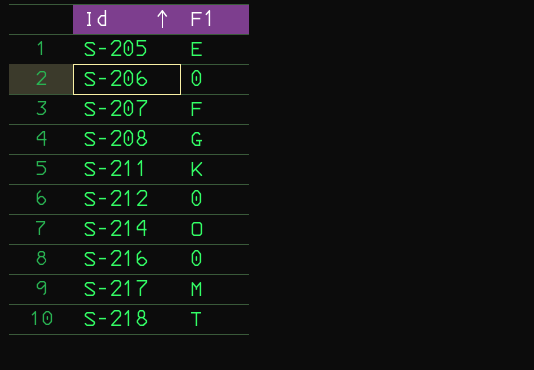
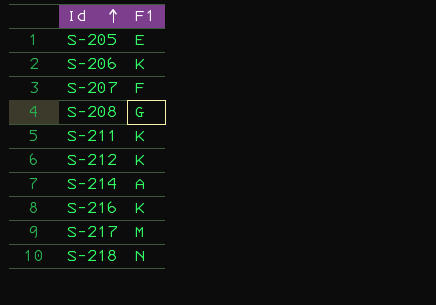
S-206 | F1: 0 -> K
S-212 | F1: 0 -> K
S-214 | F1: O -> A
S-216 | F1: 0 -> K
S-218 | F1: T -> N

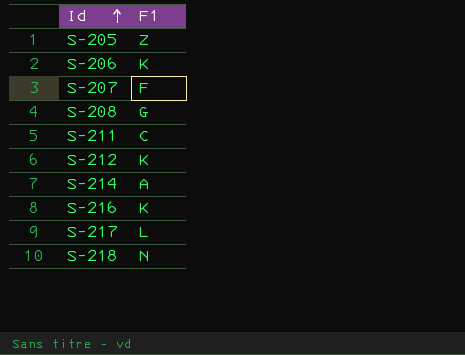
S-205 | F1: E -> Z
S-211 | F1: K -> C
S-217 | F1: M -> L

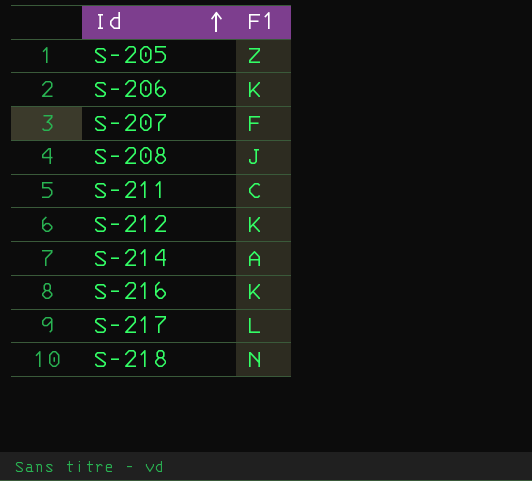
S-208 | F1: G -> J

